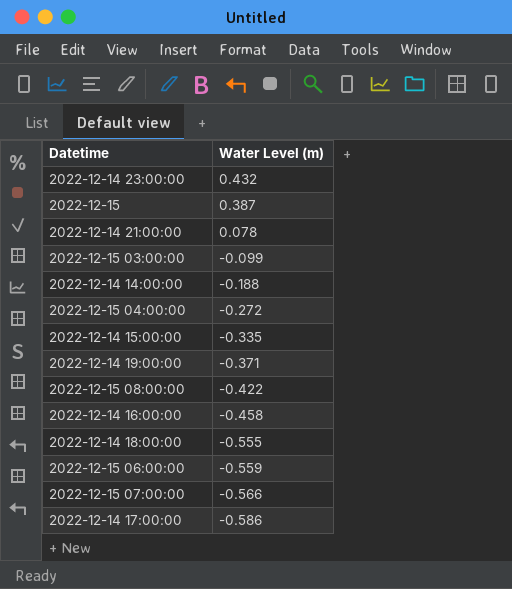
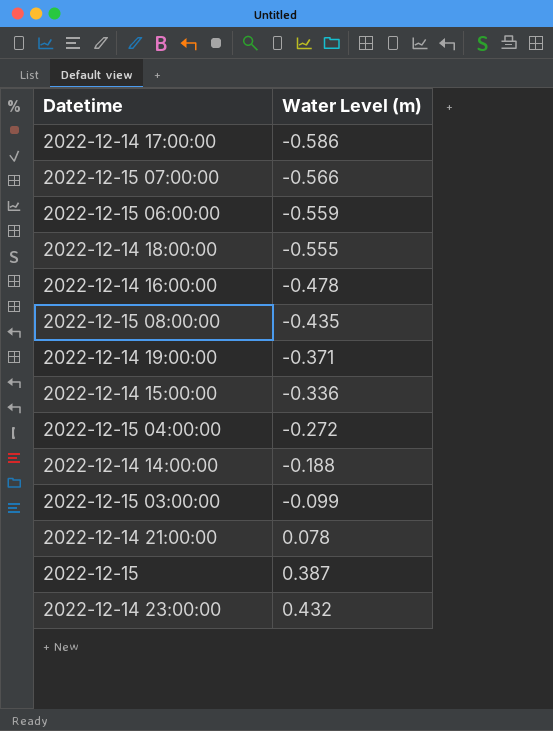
row order: Water Level (m) descending -> Water Level (m) ascending
2022-12-14 16:00:00 | Water Level (m): -0.458 -> -0.478
2022-12-15 08:00:00 | Water Level (m): -0.422 -> -0.435
2022-12-14 15:00:00 | Water Level (m): -0.335 -> -0.336

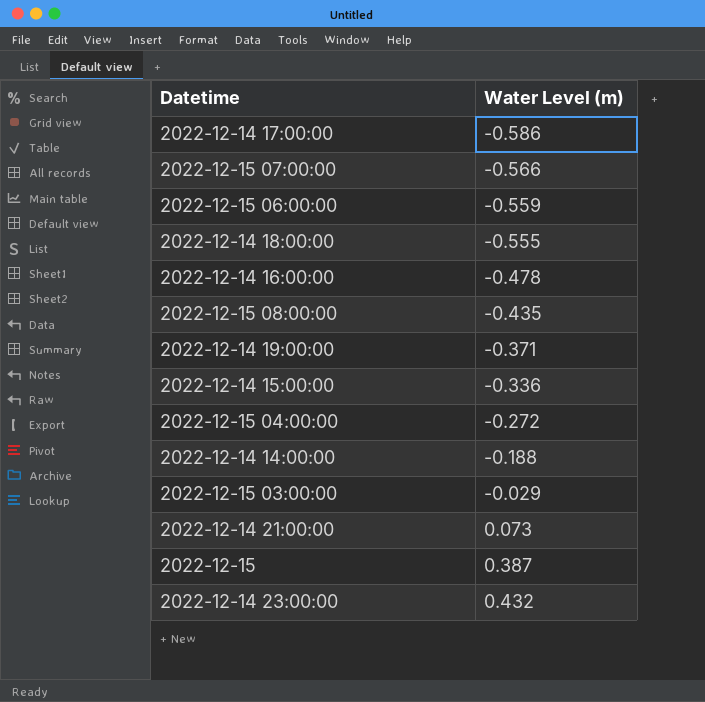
2022-12-15 03:00:00 | Water Level (m): -0.099 -> -0.029
2022-12-14 21:00:00 | Water Level (m): 0.078 -> 0.073

